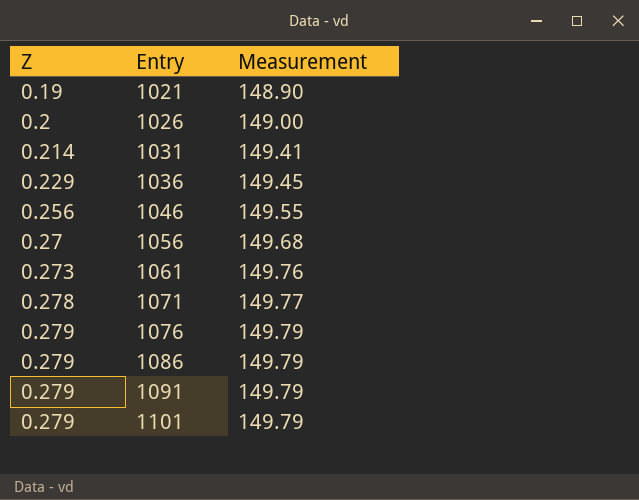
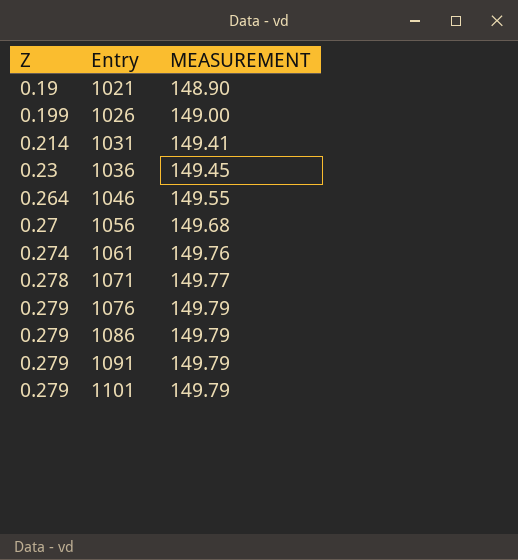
column name: Measurement -> MEASUREMENT
1026 | Z: 0.2 -> 0.199
1036 | Z: 0.229 -> 0.23
1046 | Z: 0.256 -> 0.264
1061 | Z: 0.273 -> 0.274

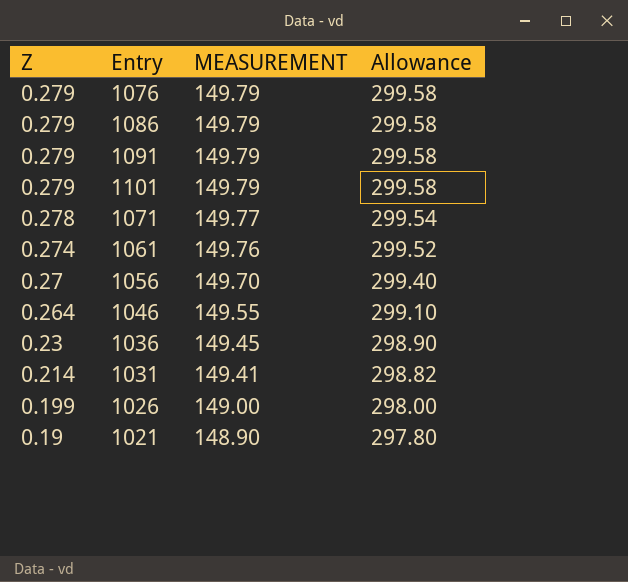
row order: Z ascending -> Z descending
column Allowance | formula: none -> [MEASUREMENT] * 2
1056 | MEASUREMENT: 149.68 -> 149.70

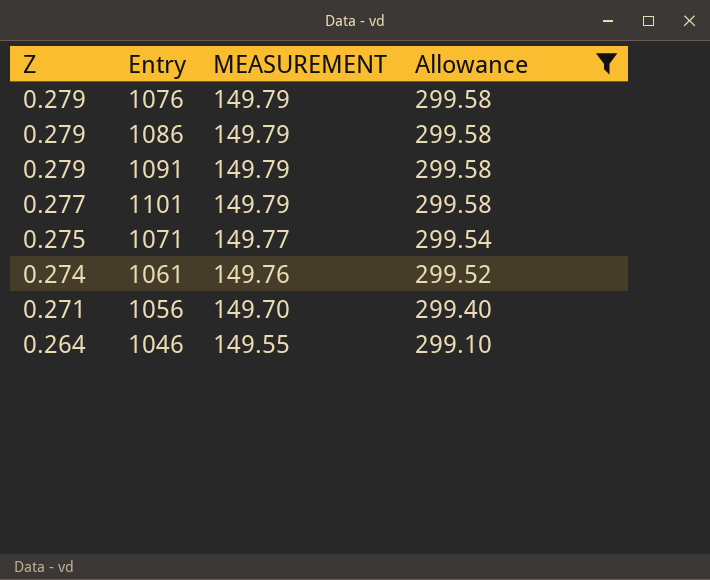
filter: none -> Allowance >= 299.10
1101 | Z: 0.279 -> 0.277
1071 | Z: 0.278 -> 0.275
1056 | Z: 0.27 -> 0.271

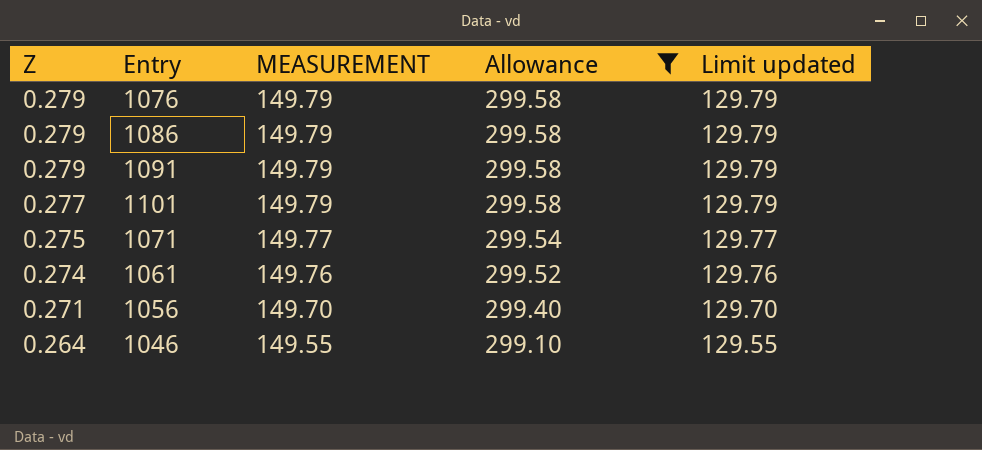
column Limit updated | formula: none -> [MEASUREMENT] - 20

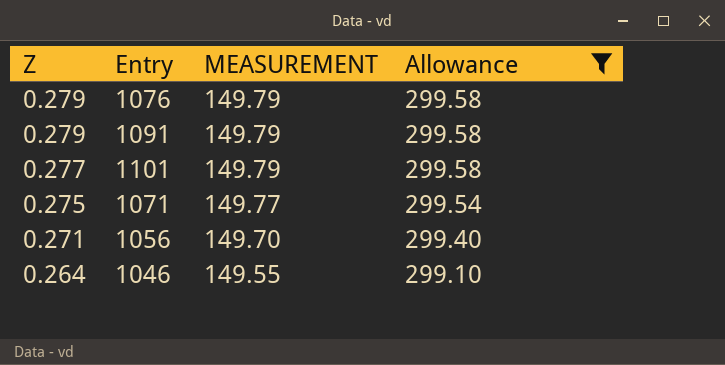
column Limit updated | formula: [MEASUREMENT] - 20 -> none
row 1086: 0.279 | 149.79 | 299.58 | 129.79 -> none
row 1061: 0.274 | 149.76 | 299.52 | 129.76 -> none

